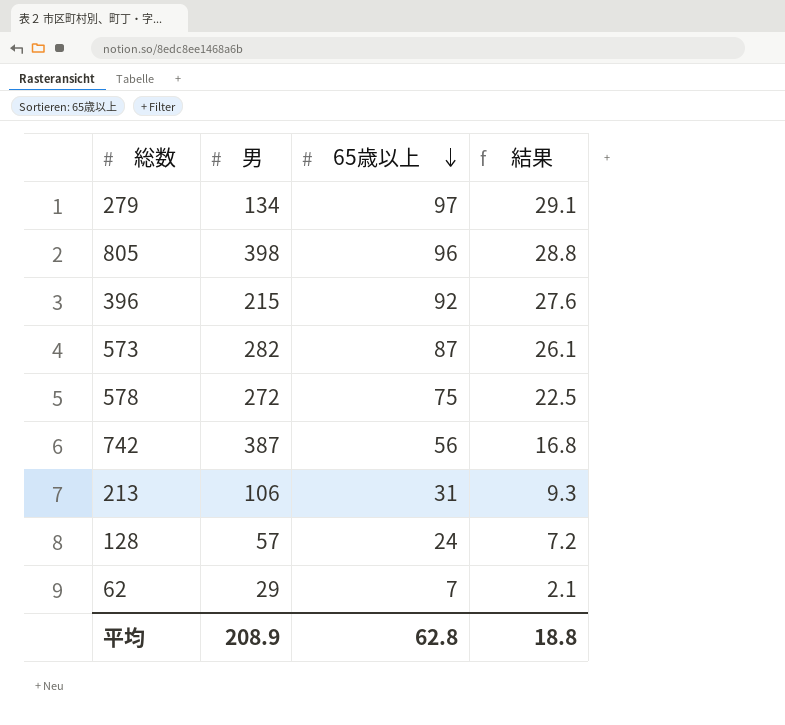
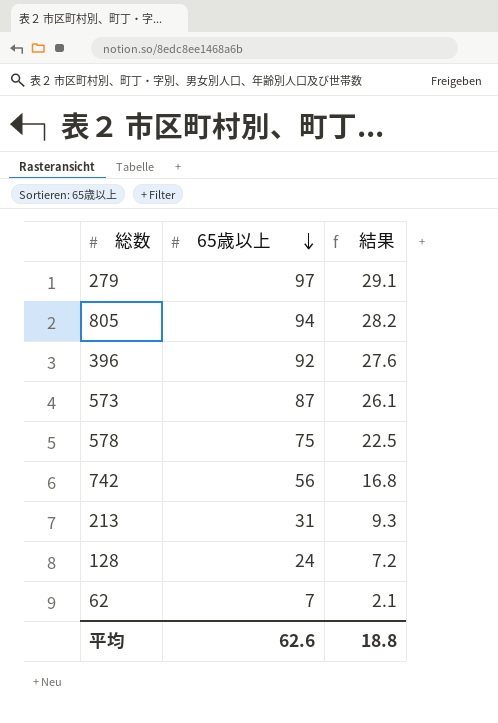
column 男 | position: 2 -> none
805 | 65歳以上: 96 -> 94
805 | 結果: 28.8 -> 28.2
平均 | 65歳以上: 62.8 -> 62.6

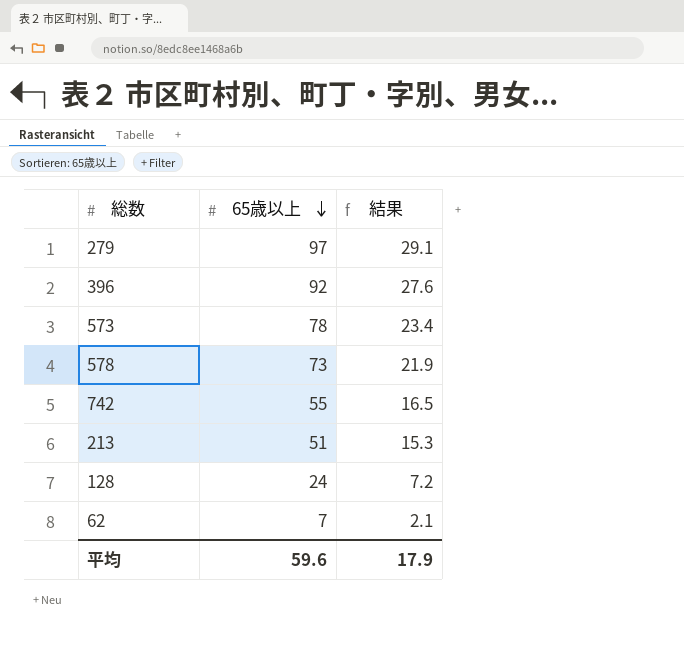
row 805: 94 | 28.2 -> none
573 | 65歳以上: 87 -> 78
573 | 結果: 26.1 -> 23.4
578 | 65歳以上: 75 -> 73
578 | 結果: 22.5 -> 21.9
742 | 65歳以上: 56 -> 55
742 | 結果: 16.8 -> 16.5
213 | 65歳以上: 31 -> 51
213 | 結果: 9.3 -> 15.3
平均 | 65歳以上: 62.6 -> 59.6
平均 | 結果: 18.8 -> 17.9

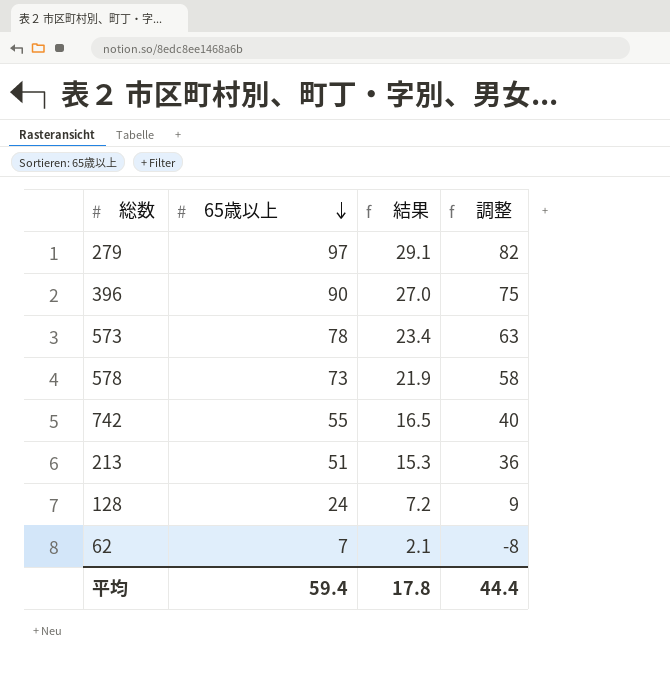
column 調整 | formula: none -> [65歳以上] - 15
396 | 65歳以上: 92 -> 90
396 | 結果: 27.6 -> 27.0
平均 | 65歳以上: 59.6 -> 59.4
平均 | 結果: 17.9 -> 17.8

